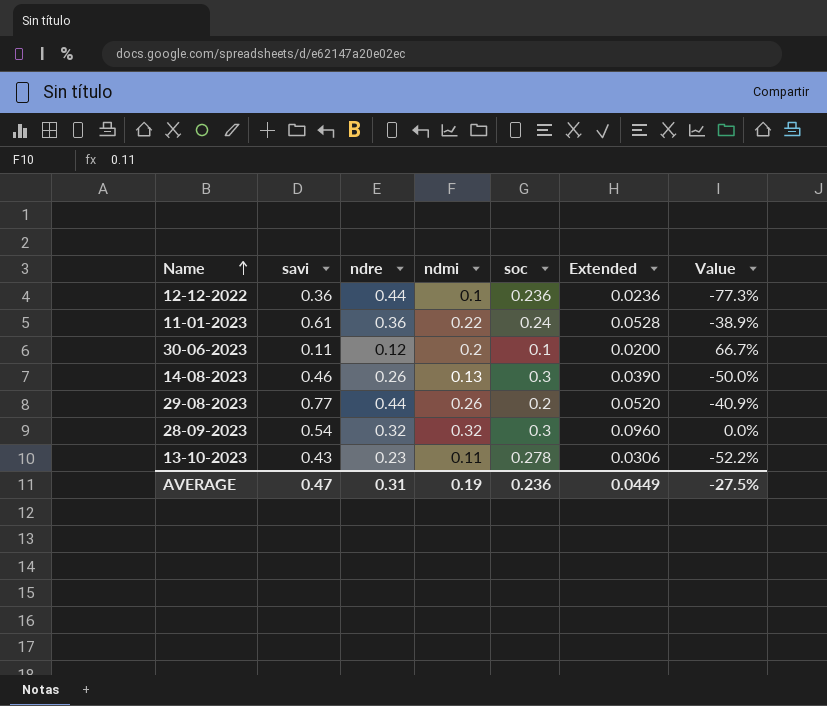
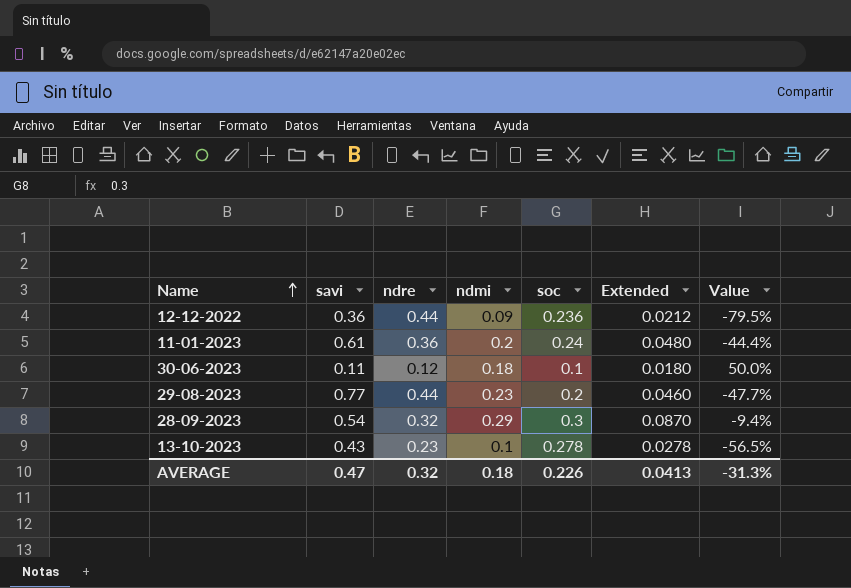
row 14-08-2023: 0.46 | 0.26 | 0.13 | 0.3 | 0.0390 | -50.0% -> none
12-12-2022 | ndmi: 0.1 -> 0.09
12-12-2022 | Extended: 0.0236 -> 0.0212
12-12-2022 | Value: -77.3% -> -79.5%
11-01-2023 | ndmi: 0.22 -> 0.2
11-01-2023 | Extended: 0.0528 -> 0.0480
11-01-2023 | Value: -38.9% -> -44.4%
30-06-2023 | ndmi: 0.2 -> 0.18
30-06-2023 | Extended: 0.0200 -> 0.0180
30-06-2023 | Value: 66.7% -> 50.0%
29-08-2023 | ndmi: 0.26 -> 0.23
29-08-2023 | Extended: 0.0520 -> 0.0460
29-08-2023 | Value: -40.9% -> -47.7%
28-09-2023 | ndmi: 0.32 -> 0.29
28-09-2023 | Extended: 0.0960 -> 0.0870
28-09-2023 | Value: 0.0% -> -9.4%
13-10-2023 | ndmi: 0.11 -> 0.1
13-10-2023 | Extended: 0.0306 -> 0.0278
13-10-2023 | Value: -52.2% -> -56.5%
AVERAGE | ndre: 0.31 -> 0.32
AVERAGE | ndmi: 0.19 -> 0.18
AVERAGE | soc: 0.236 -> 0.226
AVERAGE | Extended: 0.0449 -> 0.0413
AVERAGE | Value: -27.5% -> -31.3%

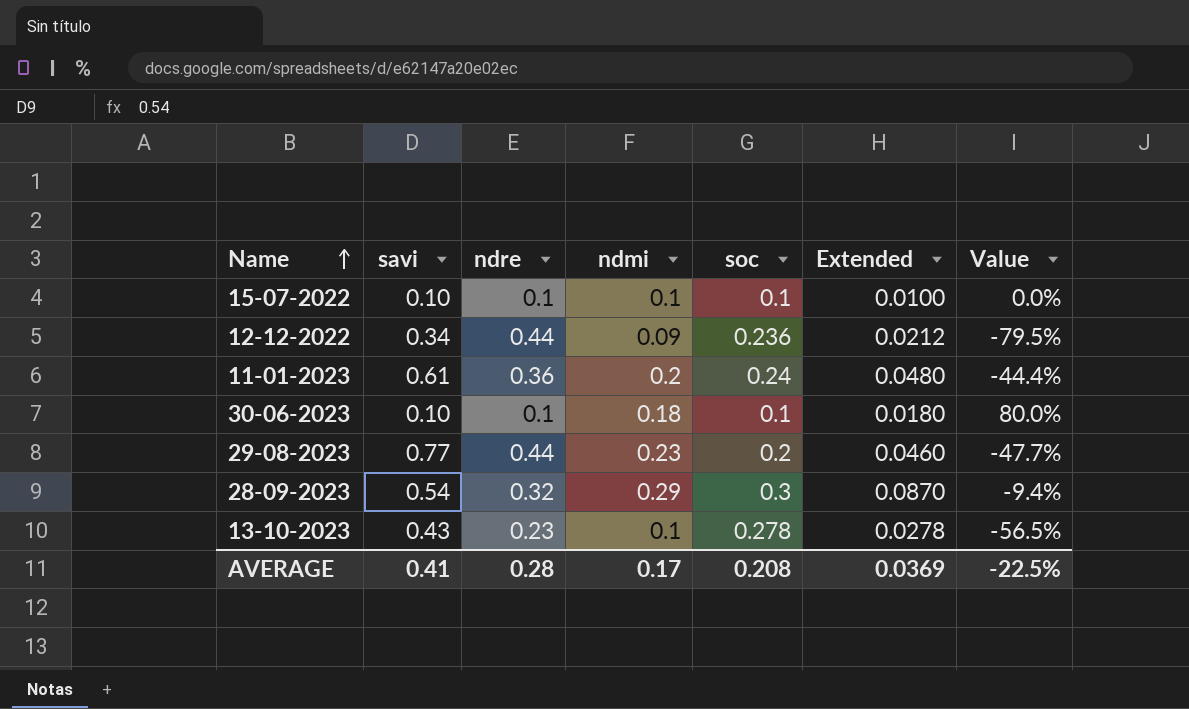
row 15-07-2022: none -> 0.10 | 0.1 | 0.1 | 0.1 | 0.0100 | 0.0%
12-12-2022 | savi: 0.36 -> 0.34
30-06-2023 | savi: 0.11 -> 0.10
30-06-2023 | ndre: 0.12 -> 0.1
30-06-2023 | Value: 50.0% -> 80.0%
AVERAGE | savi: 0.47 -> 0.41
AVERAGE | ndre: 0.32 -> 0.28
AVERAGE | ndmi: 0.18 -> 0.17
AVERAGE | soc: 0.226 -> 0.208
AVERAGE | Extended: 0.0413 -> 0.0369
AVERAGE | Value: -31.3% -> -22.5%

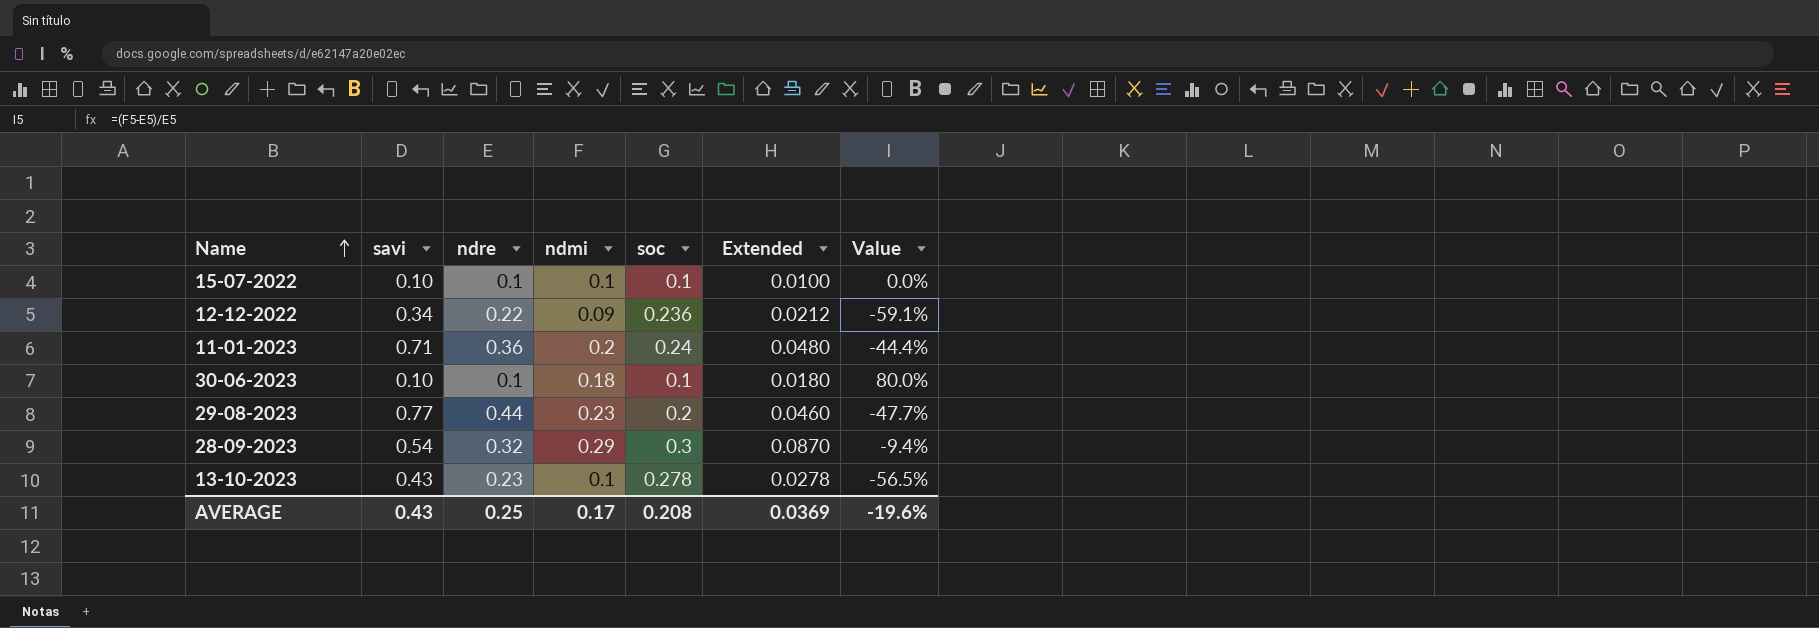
12-12-2022 | ndre: 0.44 -> 0.22
12-12-2022 | Value: -79.5% -> -59.1%
11-01-2023 | savi: 0.61 -> 0.71
AVERAGE | savi: 0.41 -> 0.43
AVERAGE | ndre: 0.28 -> 0.25
AVERAGE | Value: -22.5% -> -19.6%

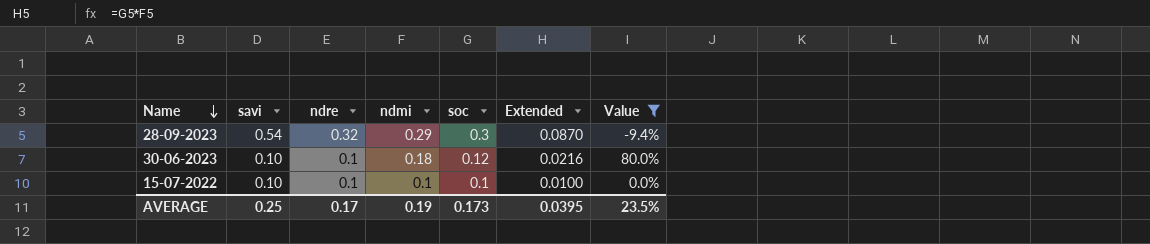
filter: none -> Value >= -9.4%
row order: Name ascending -> Name descending
30-06-2023 | soc: 0.1 -> 0.12
30-06-2023 | Extended: 0.0180 -> 0.0216
AVERAGE | savi: 0.43 -> 0.25
AVERAGE | ndre: 0.25 -> 0.17
AVERAGE | ndmi: 0.17 -> 0.19
AVERAGE | soc: 0.208 -> 0.173
AVERAGE | Extended: 0.0369 -> 0.0395
AVERAGE | Value: -19.6% -> 23.5%

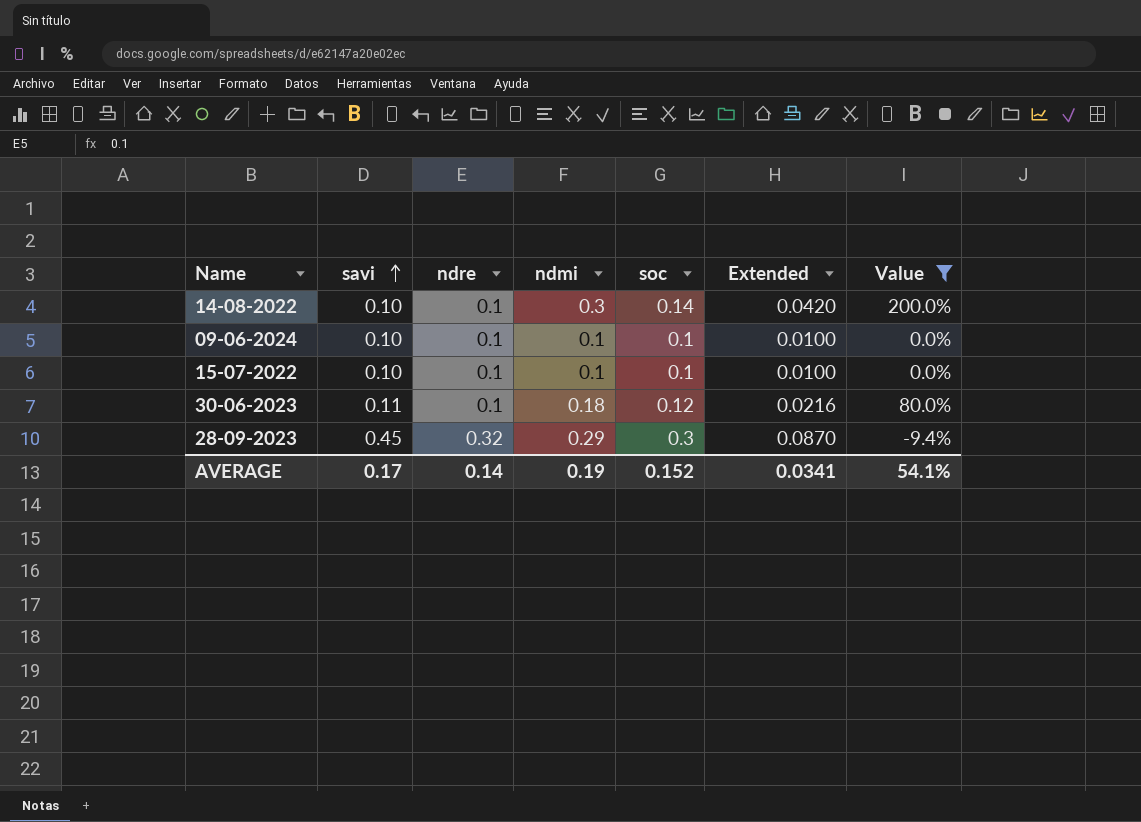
row order: Name descending -> savi ascending
row 14-08-2022: none -> 0.10 | 0.1 | 0.3 | 0.14 | 0.0420 | 200.0%
row 09-06-2024: none -> 0.10 | 0.1 | 0.1 | 0.1 | 0.0100 | 0.0%
30-06-2023 | savi: 0.10 -> 0.11
28-09-2023 | savi: 0.54 -> 0.45
AVERAGE | savi: 0.25 -> 0.17
AVERAGE | ndre: 0.17 -> 0.14
AVERAGE | soc: 0.173 -> 0.152
AVERAGE | Extended: 0.0395 -> 0.0341
AVERAGE | Value: 23.5% -> 54.1%

